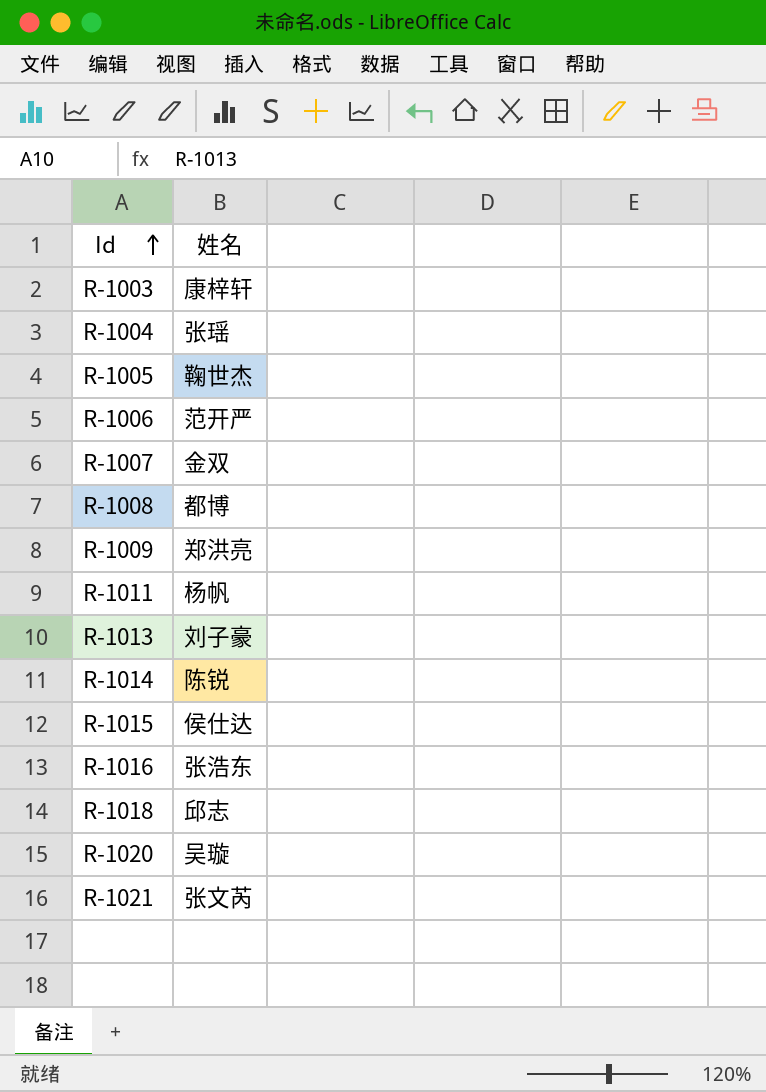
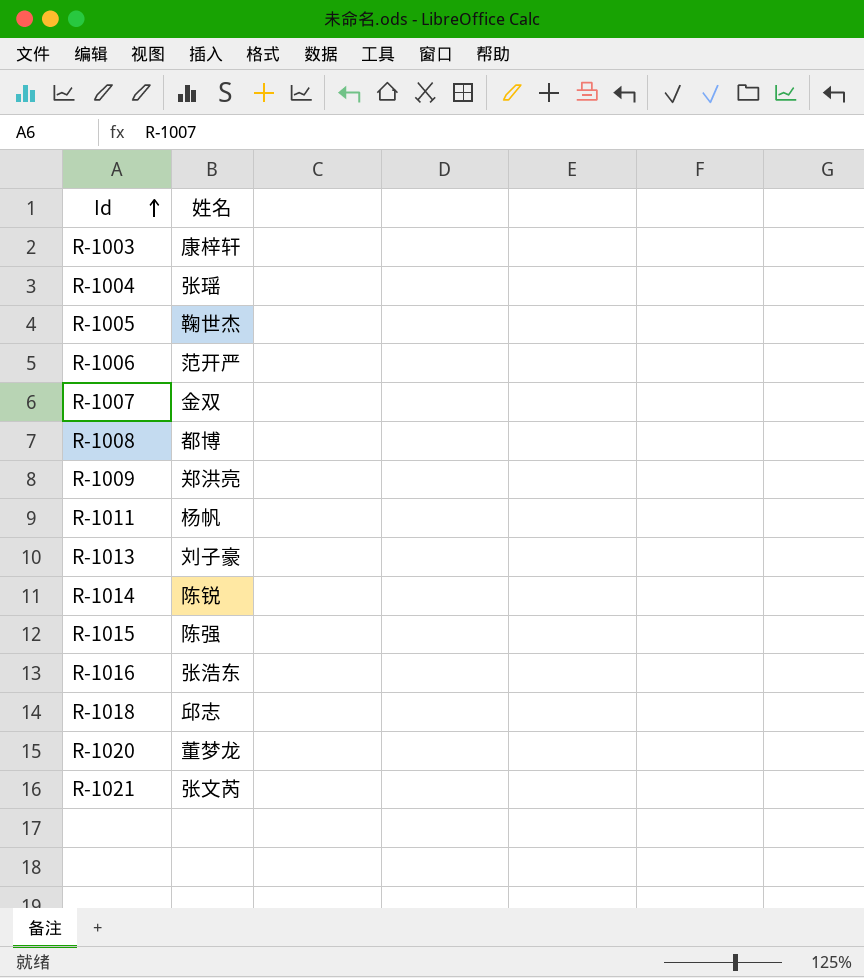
R-1015 | 姓名: 侯仕达 -> 陈强
R-1020 | 姓名: 吴璇 -> 董梦龙

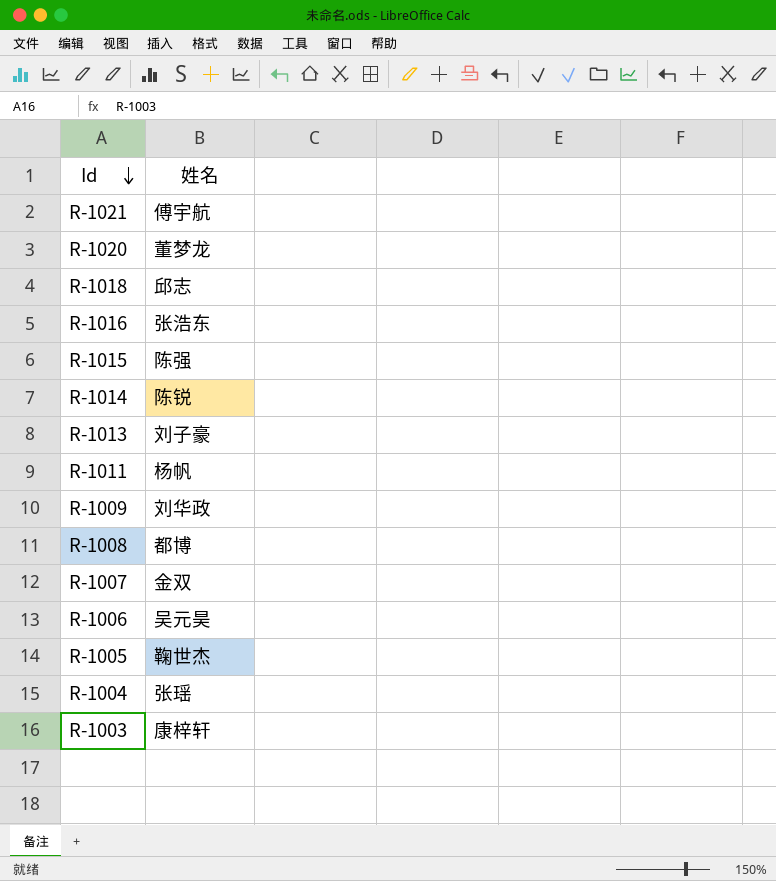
row order: Id ascending -> Id descending
R-1021 | 姓名: 张文芮 -> 傅宇航
R-1009 | 姓名: 郑洪亮 -> 刘华政
R-1006 | 姓名: 范开严 -> 吴元昊

